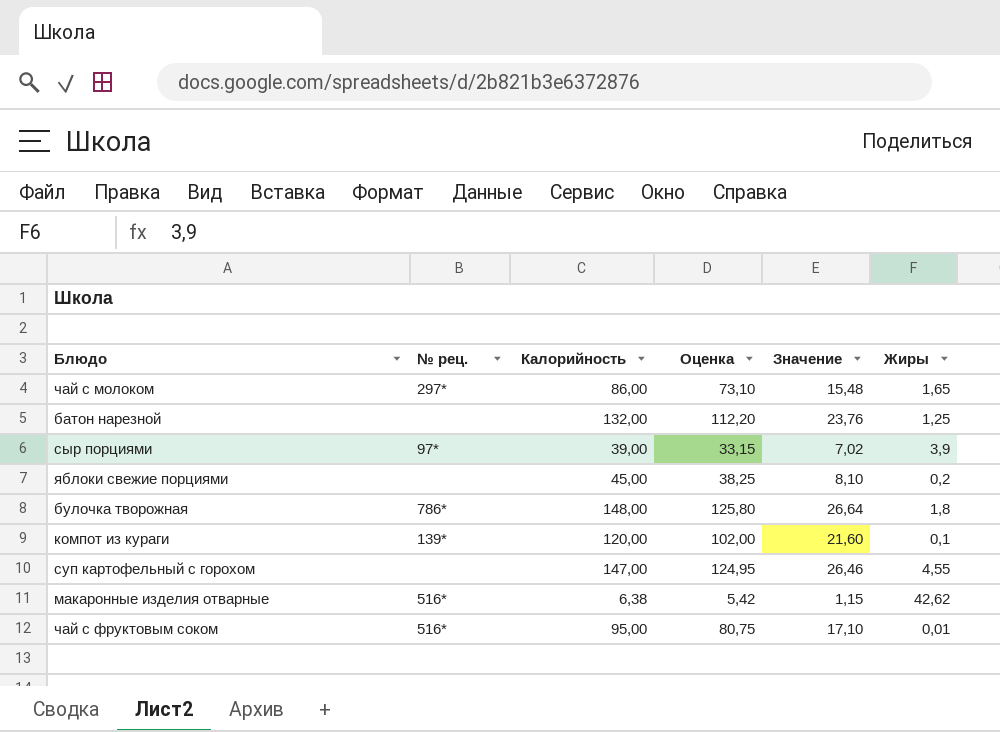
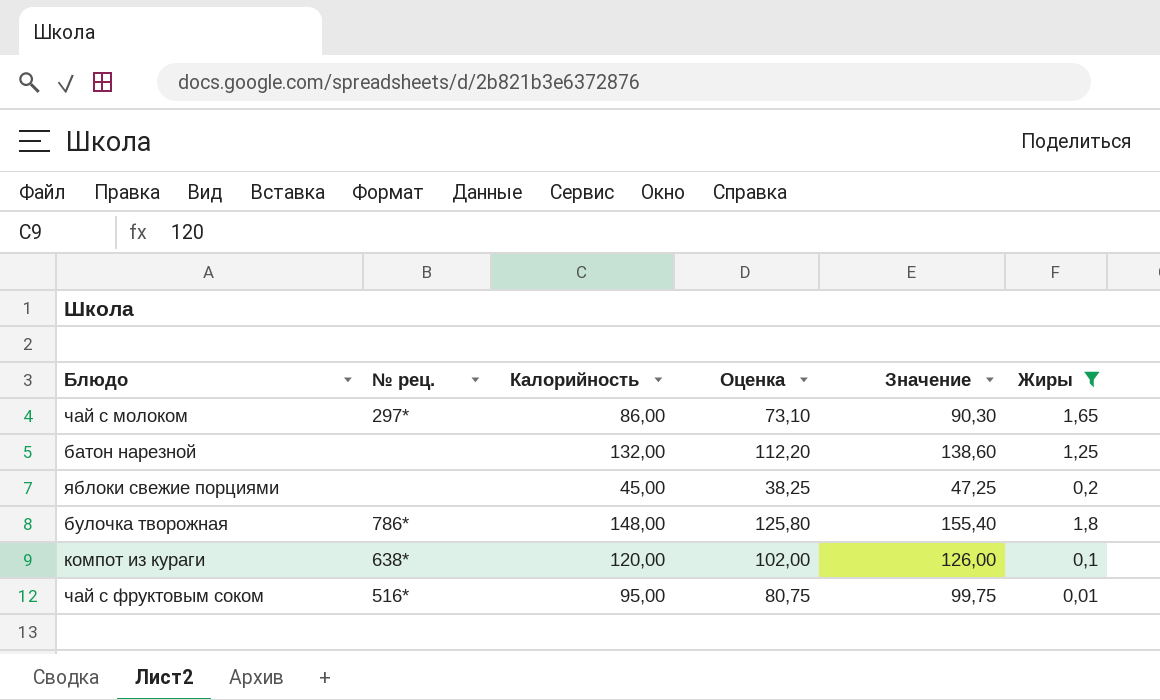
filter: none -> Жиры <= 1,8
column Значение | formula: [Калорийность] * 0,18 -> [Калорийность] * 1,05
компот из кураги | № рец.: 139* -> 638*

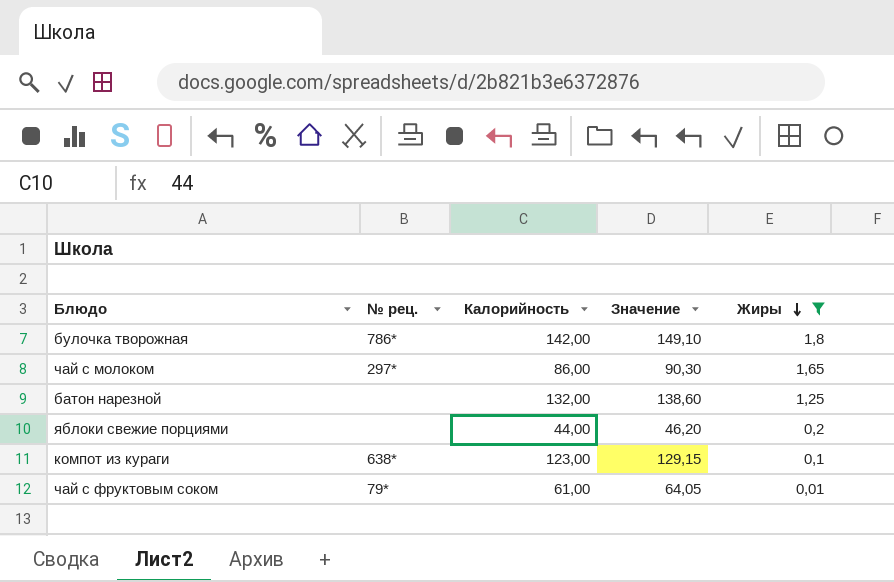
row order: none -> Жиры descending
column Оценка | formula: [Калорийность] * 0,85 -> none
булочка творожная | Калорийность: 148,00 -> 142,00
булочка творожная | Значение: 155,40 -> 149,10
яблоки свежие порциями | Калорийность: 45,00 -> 44,00
яблоки свежие порциями | Значение: 47,25 -> 46,20
компот из кураги | Калорийность: 120,00 -> 123,00
компот из кураги | Значение: 126,00 -> 129,15
чай с фруктовым соком | № рец.: 516* -> 79*
чай с фруктовым соком | Калорийность: 95,00 -> 61,00
чай с фруктовым соком | Значение: 99,75 -> 64,05

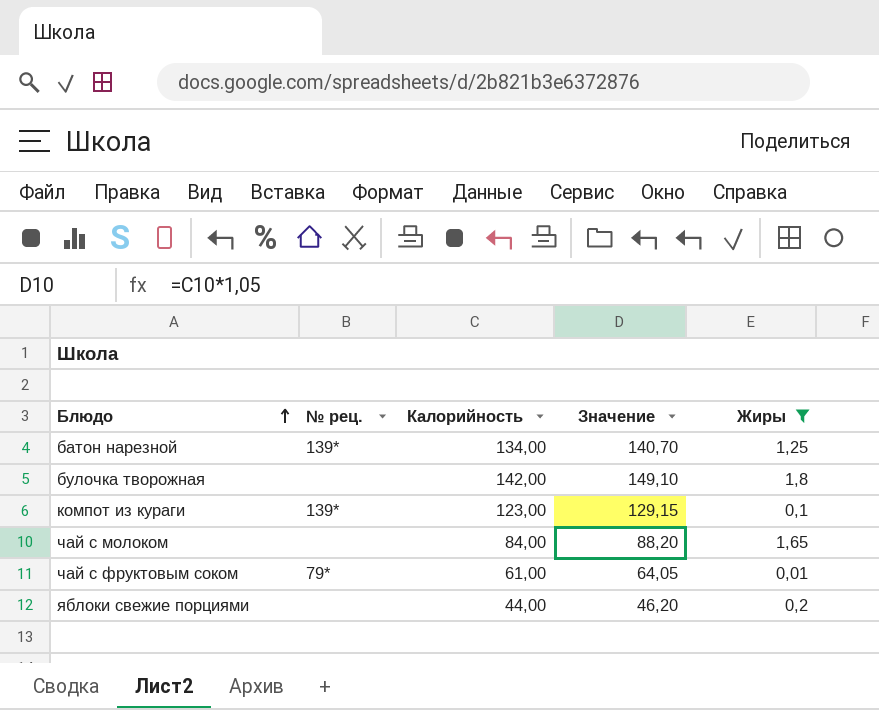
row order: Жиры descending -> Блюдо ascending
батон нарезной | № рец.: none -> 139*
батон нарезной | Калорийность: 132,00 -> 134,00
батон нарезной | Значение: 138,60 -> 140,70
булочка творожная | № рец.: 786* -> none
компот из кураги | № рец.: 638* -> 139*
чай с молоком | № рец.: 297* -> none
чай с молоком | Калорийность: 86,00 -> 84,00
чай с молоком | Значение: 90,30 -> 88,20

